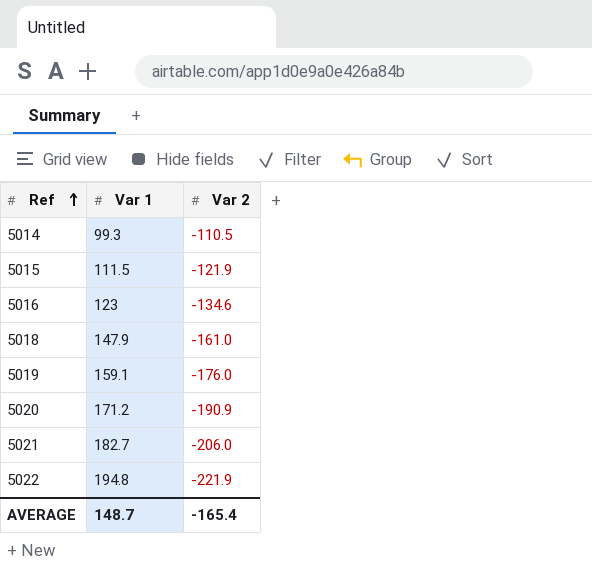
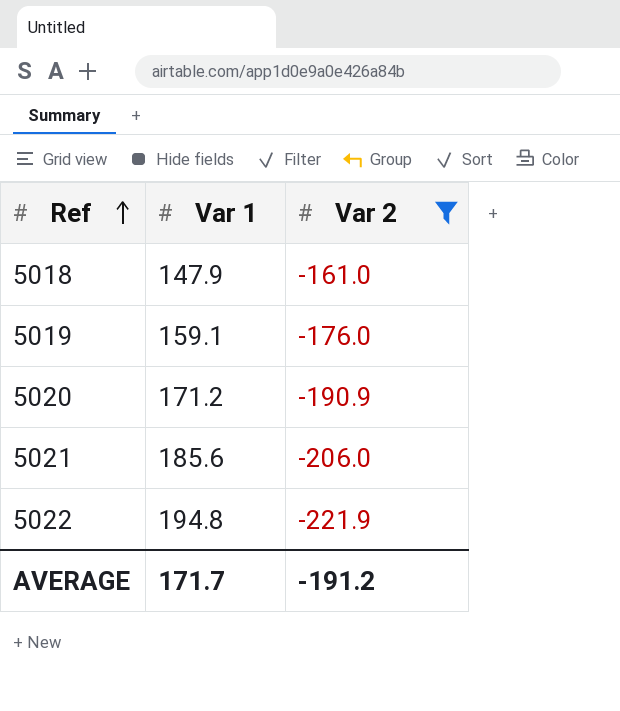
filter: none -> Var 2 <= -161.0
5021 | Var 1: 182.7 -> 185.6
AVERAGE | Var 1: 148.7 -> 171.7
AVERAGE | Var 2: -165.4 -> -191.2

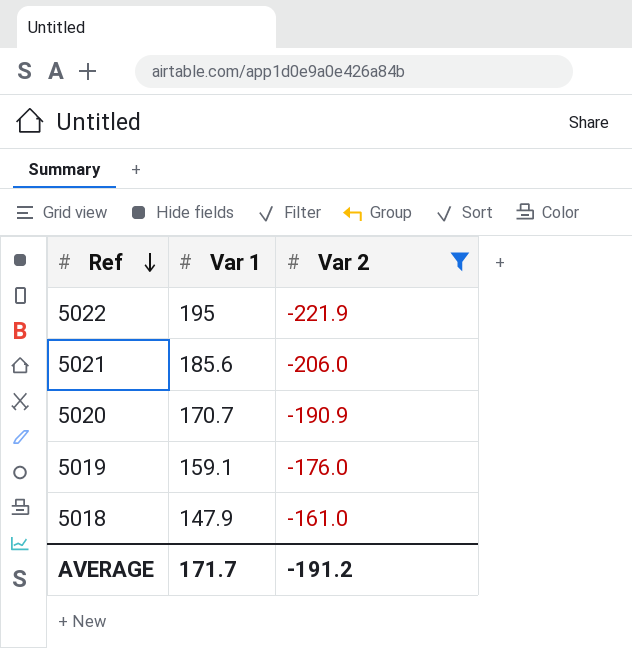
row order: Ref ascending -> Ref descending
5022 | Var 1: 194.8 -> 195
5020 | Var 1: 171.2 -> 170.7

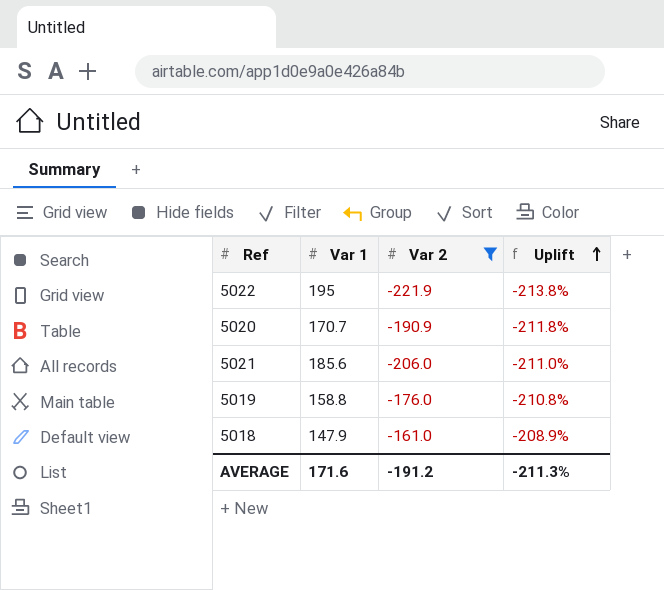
row order: Ref descending -> Uplift ascending
column Uplift | formula: none -> ([Var 2] - [Var 1]) / [Var 1]
5019 | Var 1: 159.1 -> 158.8
AVERAGE | Var 1: 171.7 -> 171.6

